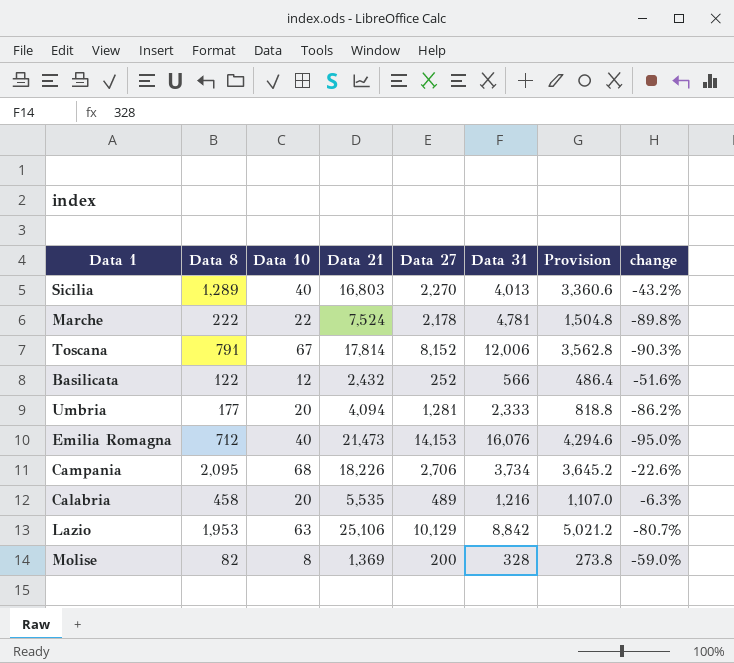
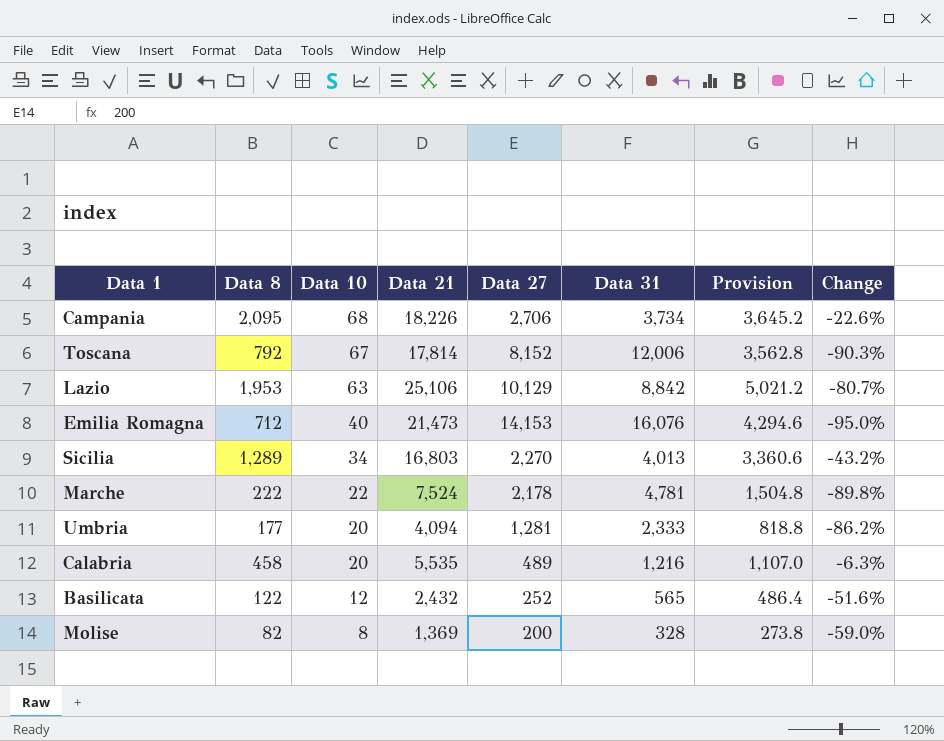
row order: none -> Data 10 descending
column name: change -> Change
Toscana | Data 8: 791 -> 792
Sicilia | Data 10: 40 -> 34
Basilicata | Data 31: 566 -> 565

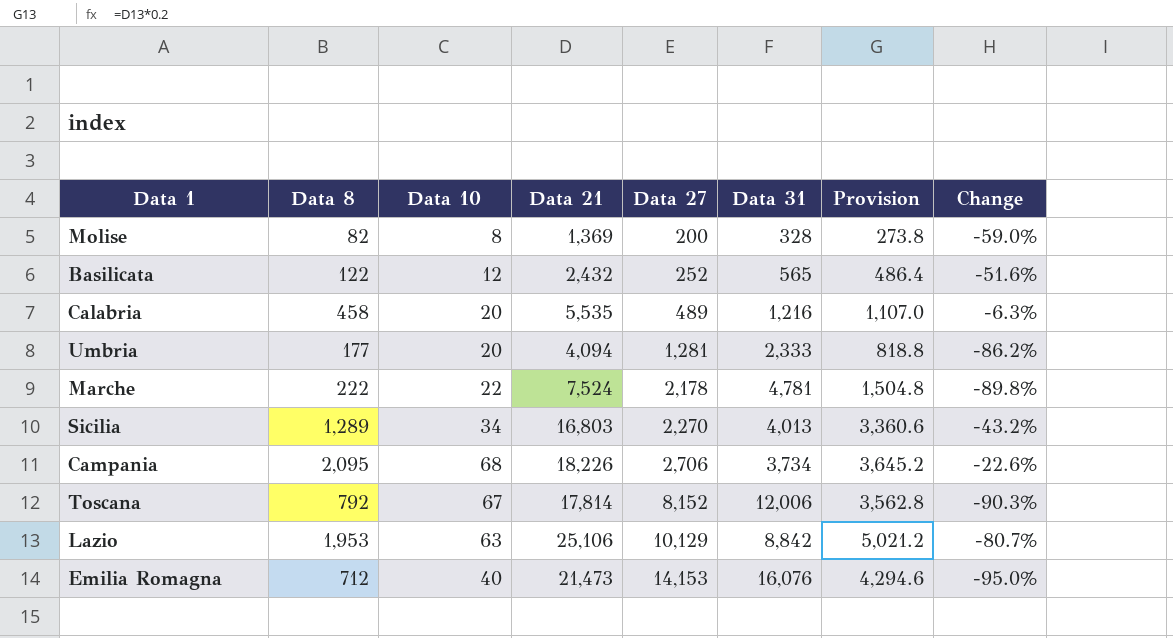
row order: Data 10 descending -> Data 27 ascending

